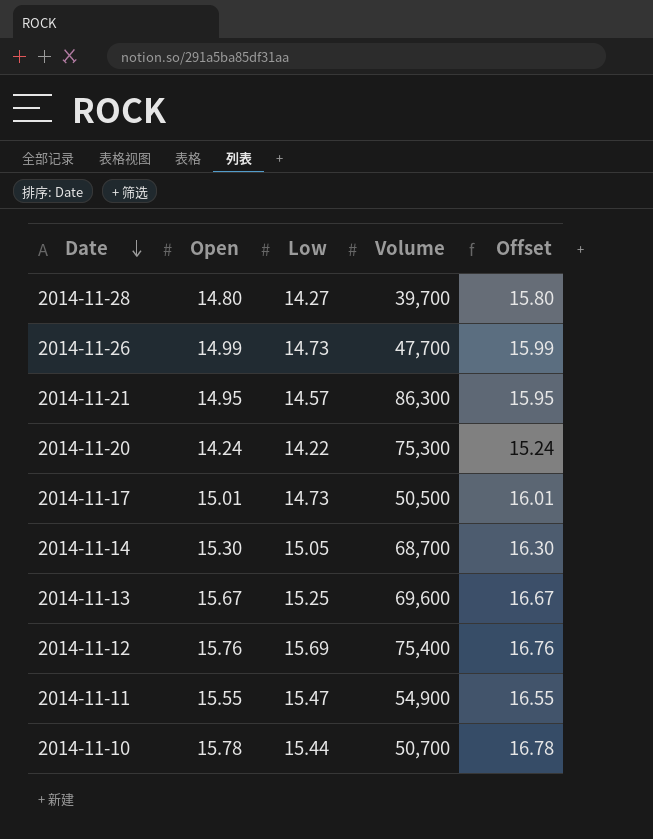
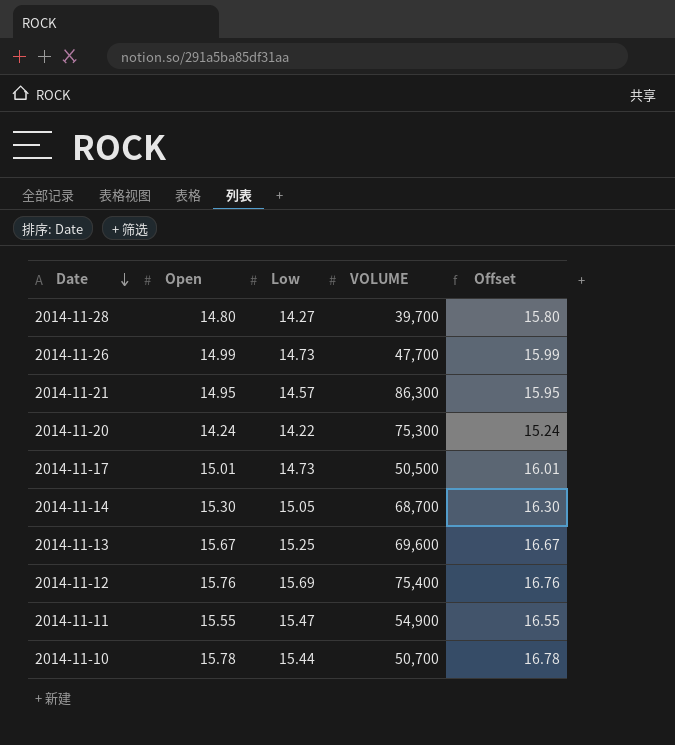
column name: Volume -> VOLUME

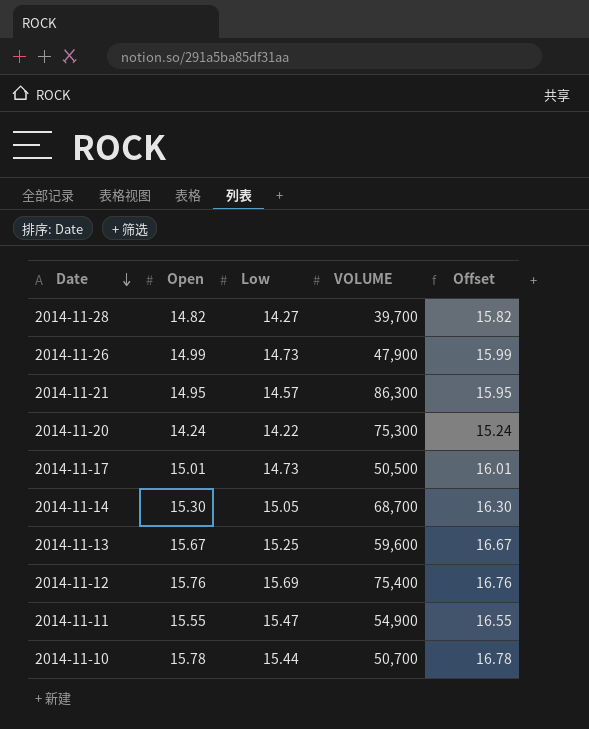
2014-11-28 | Open: 14.80 -> 14.82
2014-11-28 | Offset: 15.80 -> 15.82
2014-11-26 | VOLUME: 47,700 -> 47,900
2014-11-13 | VOLUME: 69,600 -> 59,600

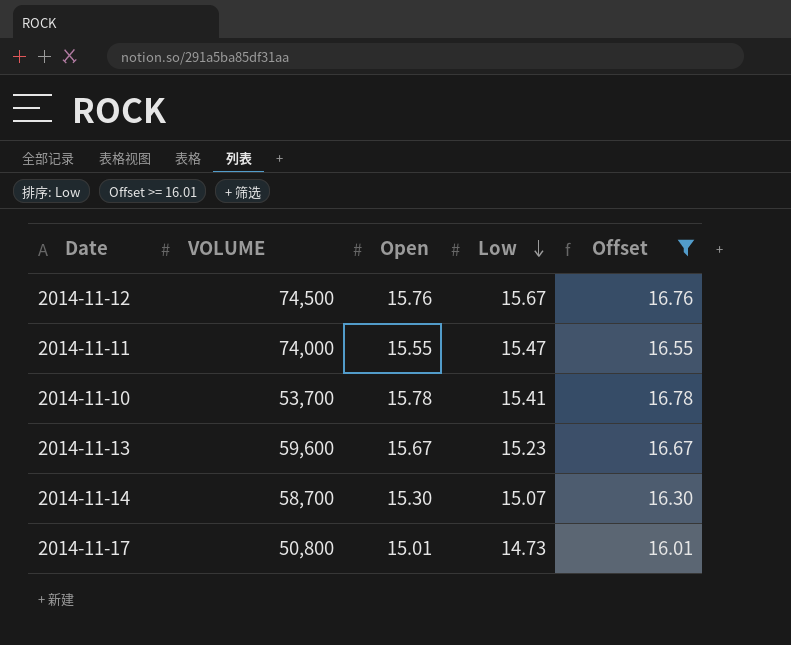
filter: none -> Offset >= 16.01
row order: Date descending -> Low descending
column VOLUME | position: 4 -> 2
2014-11-12 | VOLUME: 75,400 -> 74,500
2014-11-12 | Low: 15.69 -> 15.67
2014-11-11 | VOLUME: 54,900 -> 74,000
2014-11-10 | VOLUME: 50,700 -> 53,700
2014-11-10 | Low: 15.44 -> 15.41
2014-11-13 | Low: 15.25 -> 15.23
2014-11-14 | VOLUME: 68,700 -> 58,700
2014-11-14 | Low: 15.05 -> 15.07
2014-11-17 | VOLUME: 50,500 -> 50,800

